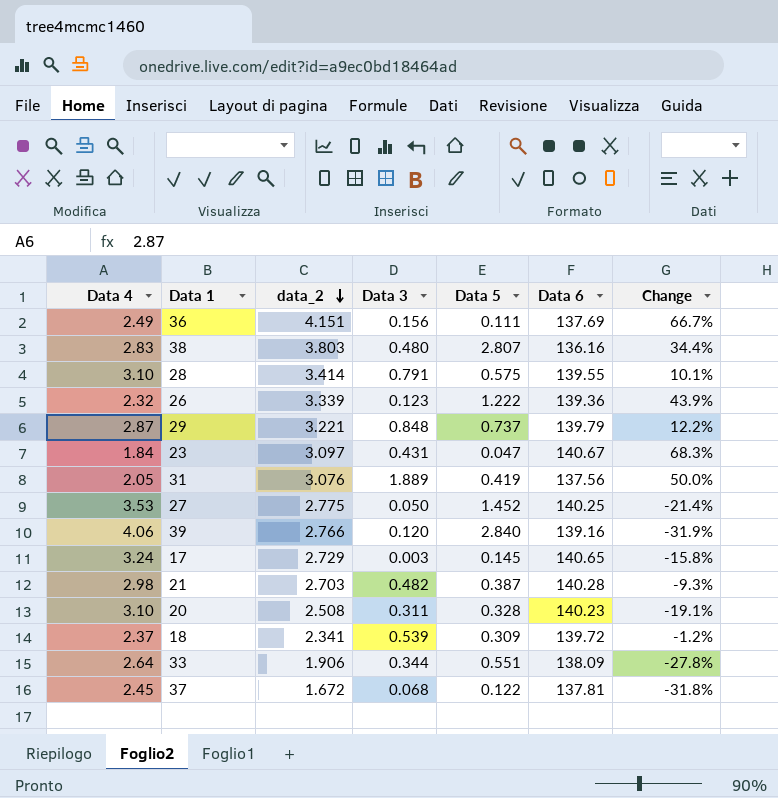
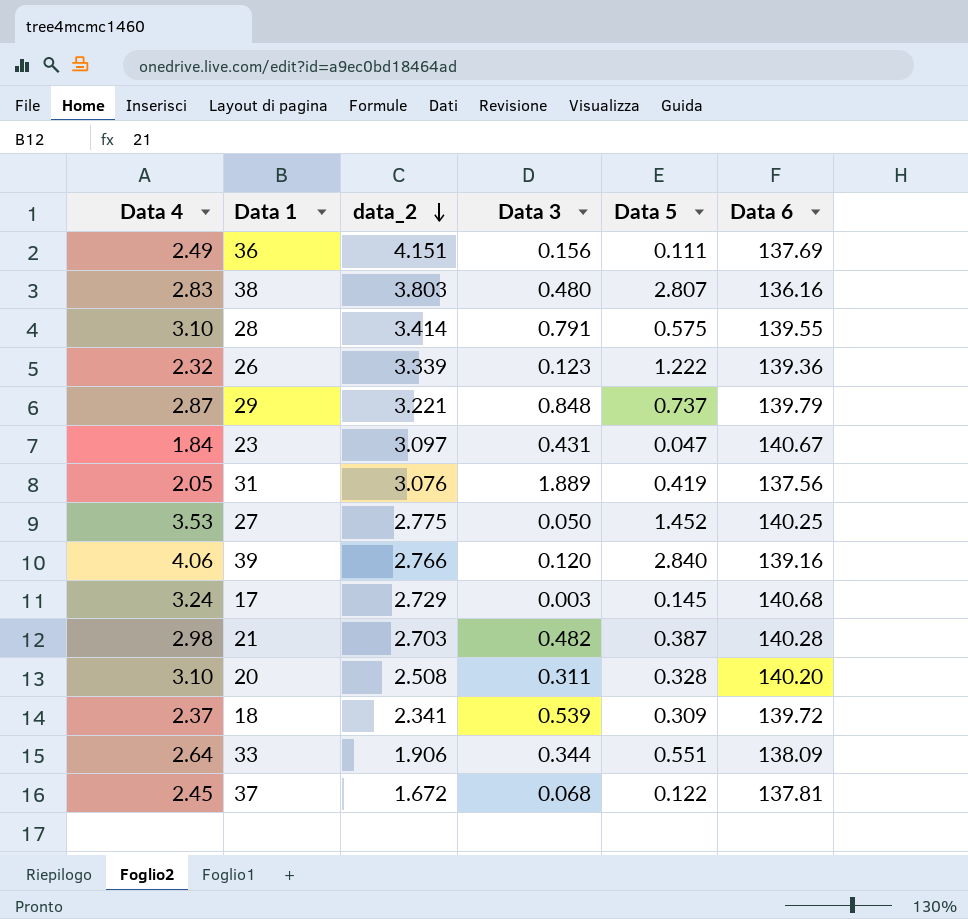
column Change | formula: ([data_2] - [Data 4]) / [Data 4] -> none
17 | Data 6: 140.65 -> 140.68
20 | Data 6: 140.23 -> 140.20

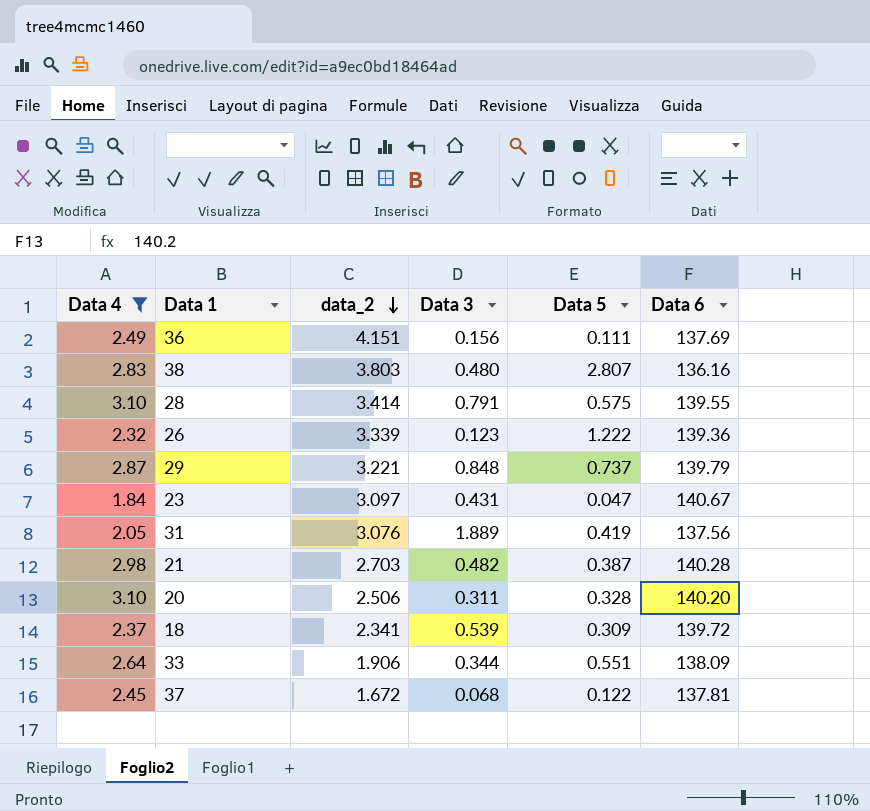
filter: none -> Data 4 <= 3.10
20 | data_2: 2.508 -> 2.506

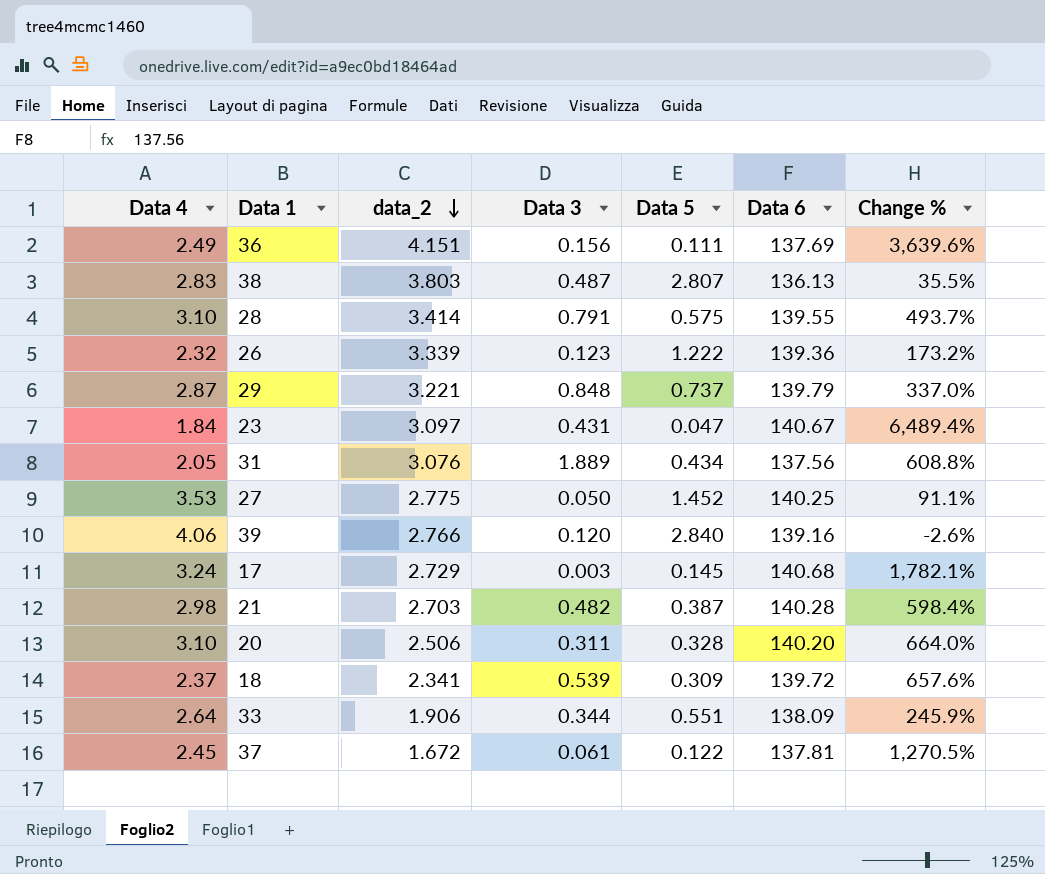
filter: Data 4 <= 3.10 -> none
column Change % | formula: none -> ([data_2] - [Data 5]) / [Data 5]
38 | Data 3: 0.480 -> 0.487
38 | Data 6: 136.16 -> 136.13
31 | Data 5: 0.419 -> 0.434
37 | Data 3: 0.068 -> 0.061

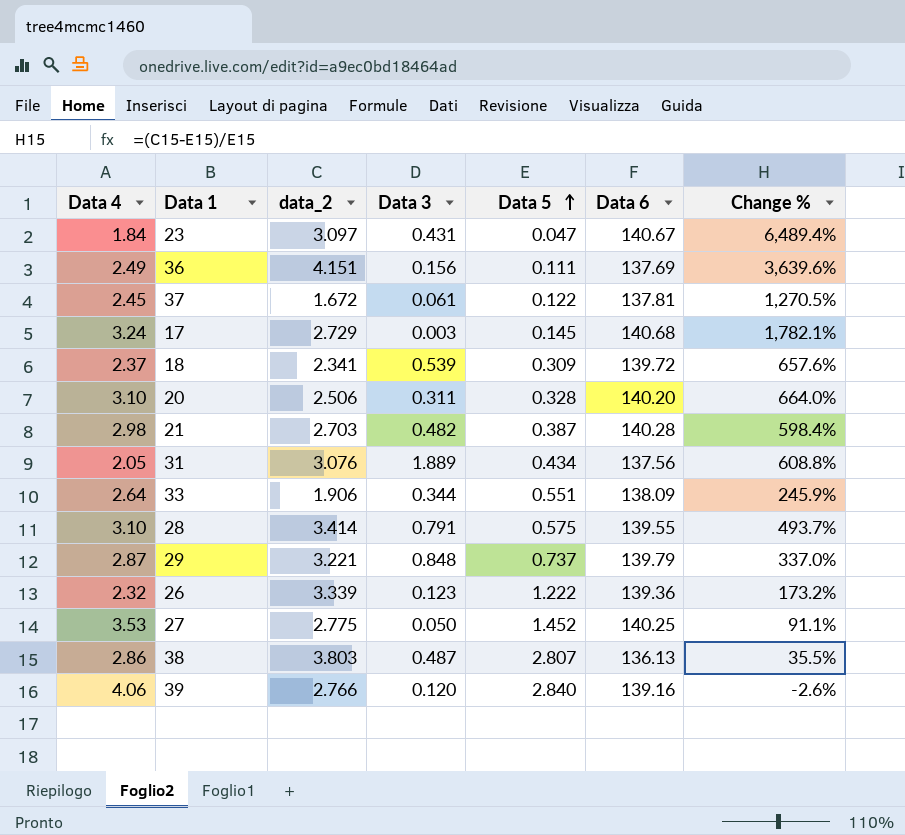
row order: data_2 descending -> Data 5 ascending
38 | Data 4: 2.83 -> 2.86

